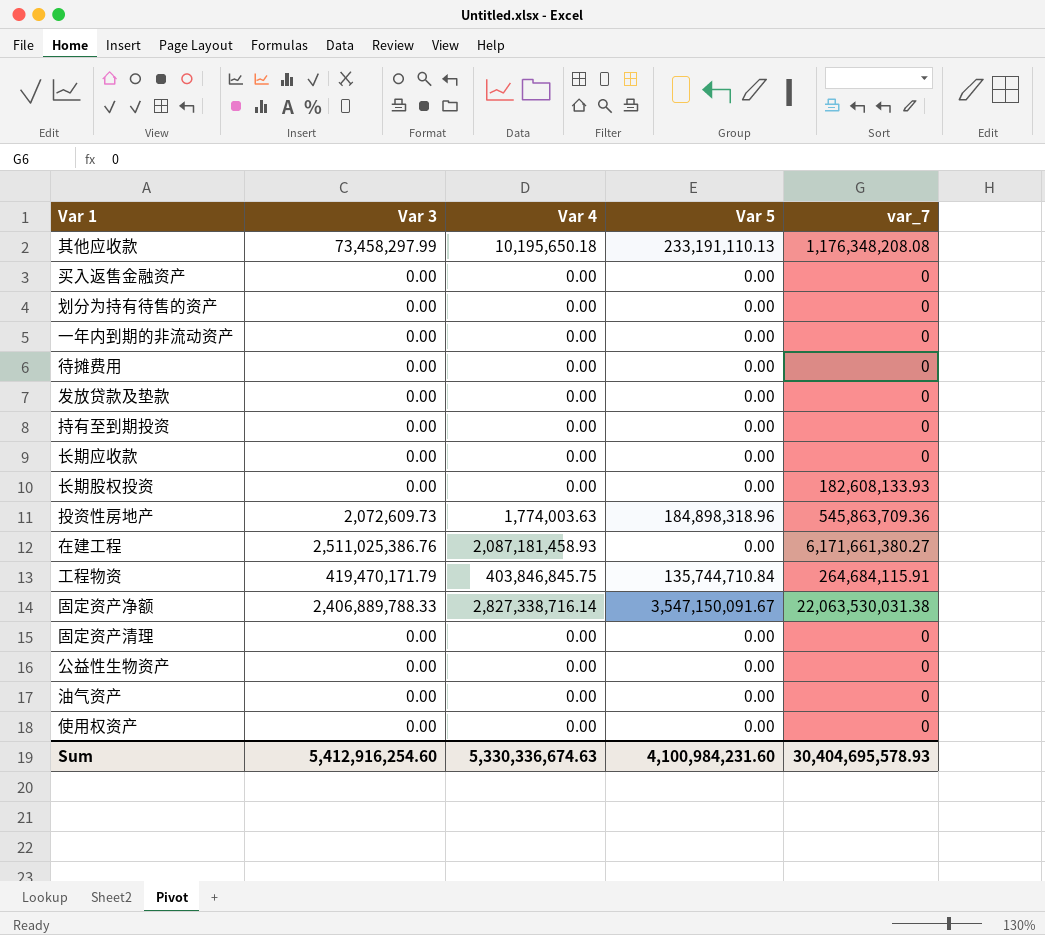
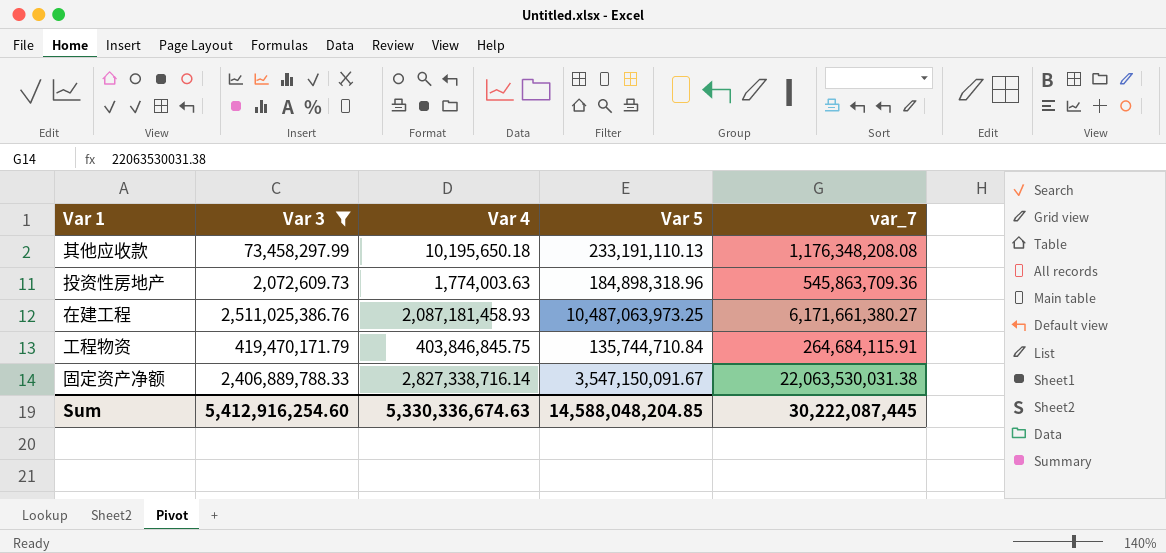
filter: none -> Var 3 != 0.00
在建工程 | Var 5: 0.00 -> 10,487,063,973.25
Sum | Var 5: 4,100,984,231.60 -> 14,588,048,204.85
Sum | var_7: 30,404,695,578.93 -> 30,222,087,445

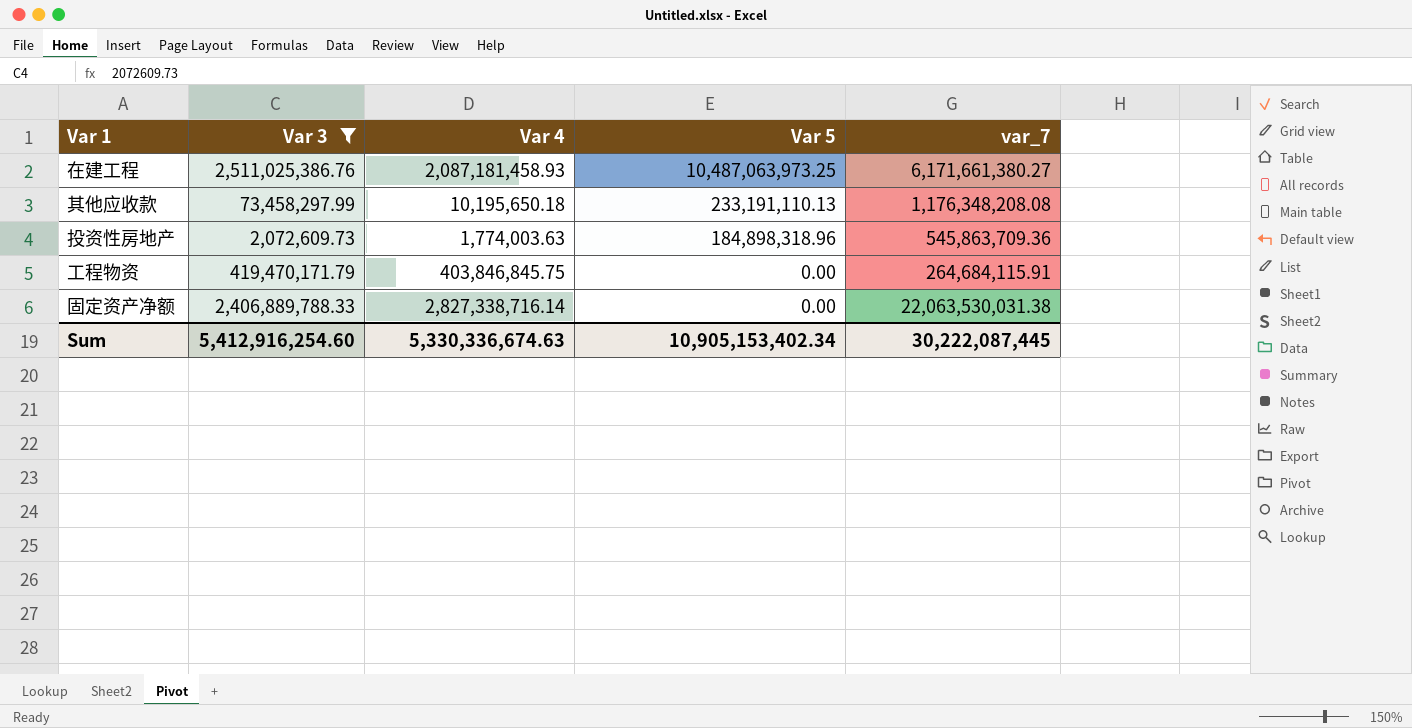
row order: none -> Var 5 descending
工程物资 | Var 5: 135,744,710.84 -> 0.00
固定资产净额 | Var 5: 3,547,150,091.67 -> 0.00
Sum | Var 5: 14,588,048,204.85 -> 10,905,153,402.34

